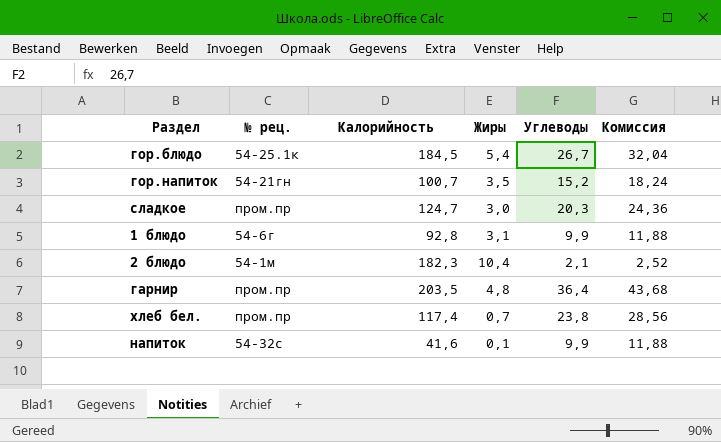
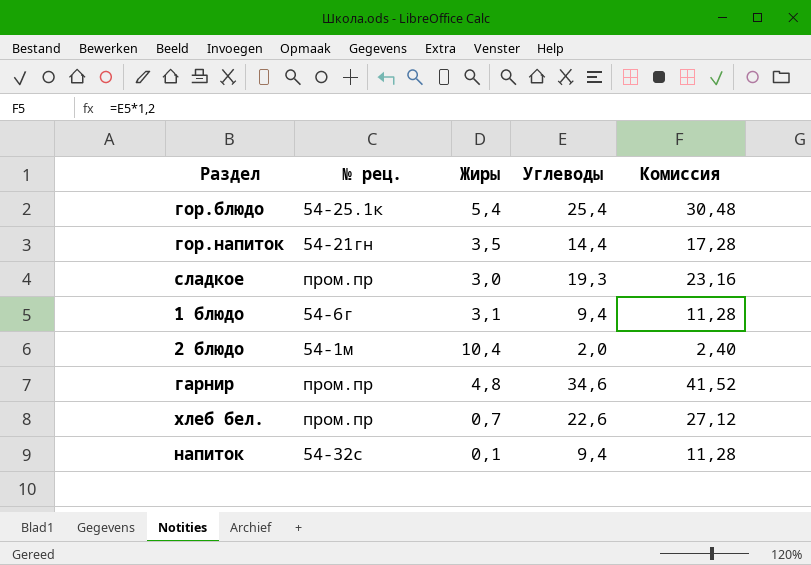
column Калорийность | position: 3 -> none
гор.блюдо | Углеводы: 26,7 -> 25,4
гор.блюдо | Комиссия: 32,04 -> 30,48
гор.напиток | Углеводы: 15,2 -> 14,4
гор.напиток | Комиссия: 18,24 -> 17,28
сладкое | Углеводы: 20,3 -> 19,3
сладкое | Комиссия: 24,36 -> 23,16
1 блюдо | Углеводы: 9,9 -> 9,4
1 блюдо | Комиссия: 11,88 -> 11,28
2 блюдо | Углеводы: 2,1 -> 2,0
2 блюдо | Комиссия: 2,52 -> 2,40
гарнир | Углеводы: 36,4 -> 34,6
гарнир | Комиссия: 43,68 -> 41,52
хлеб бел. | Углеводы: 23,8 -> 22,6
хлеб бел. | Комиссия: 28,56 -> 27,12
напиток | Углеводы: 9,9 -> 9,4
напиток | Комиссия: 11,88 -> 11,28

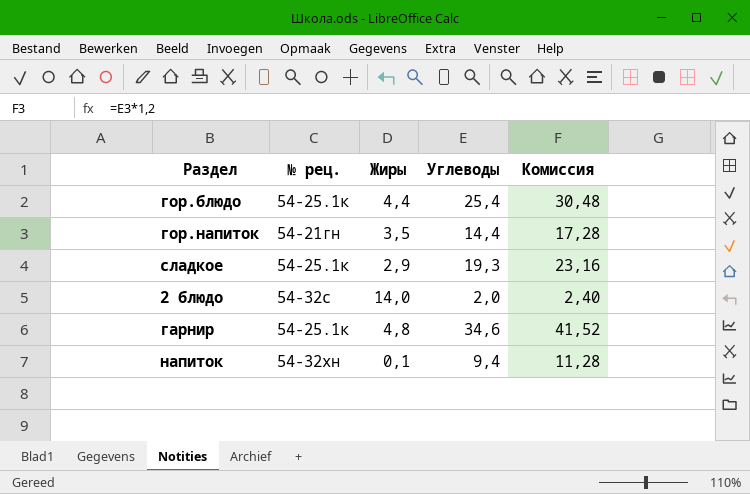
row 1 блюдо: 54-6г | 3,1 | 9,4 | 11,28 -> none
row хлеб бел.: пром.пр | 0,7 | 22,6 | 27,12 -> none
гор.блюдо | Жиры: 5,4 -> 4,4
сладкое | № рец.: пром.пр -> 54-25.1к
сладкое | Жиры: 3,0 -> 2,9
2 блюдо | № рец.: 54-1м -> 54-32с
2 блюдо | Жиры: 10,4 -> 14,0
гарнир | № рец.: пром.пр -> 54-25.1к
напиток | № рец.: 54-32с -> 54-32хн

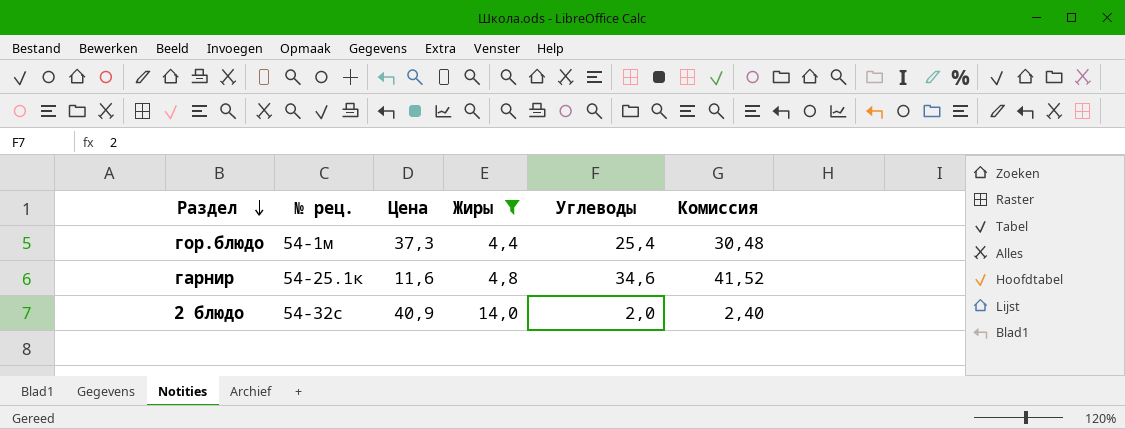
filter: none -> Жиры >= 4,4
row order: none -> Раздел descending
column Цена | position: none -> 3
гор.блюдо | № рец.: 54-25.1к -> 54-1м

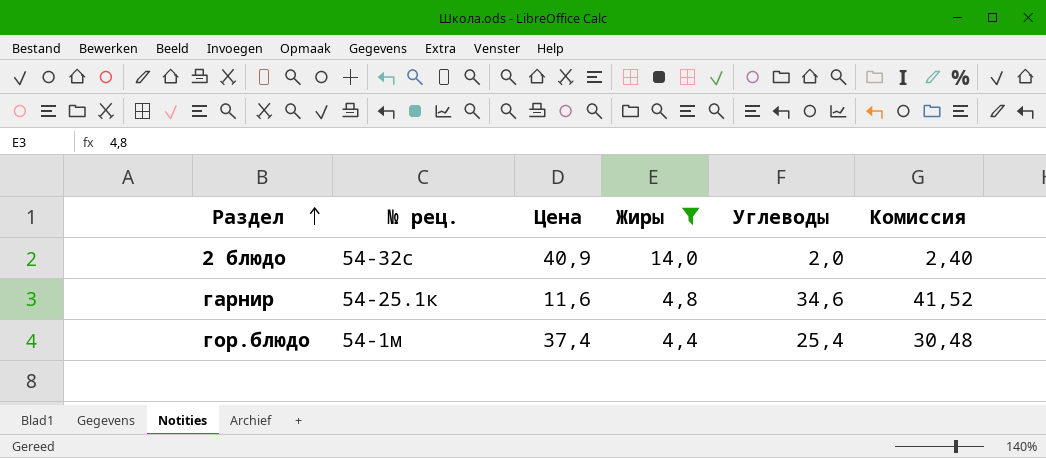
row order: Раздел descending -> Раздел ascending
гор.блюдо | Цена: 37,3 -> 37,4

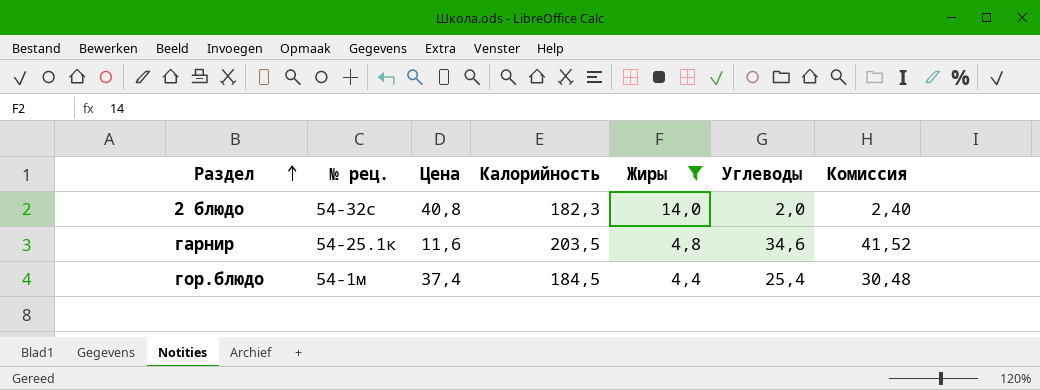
column Калорийность | position: none -> 4
2 блюдо | Цена: 40,9 -> 40,8

